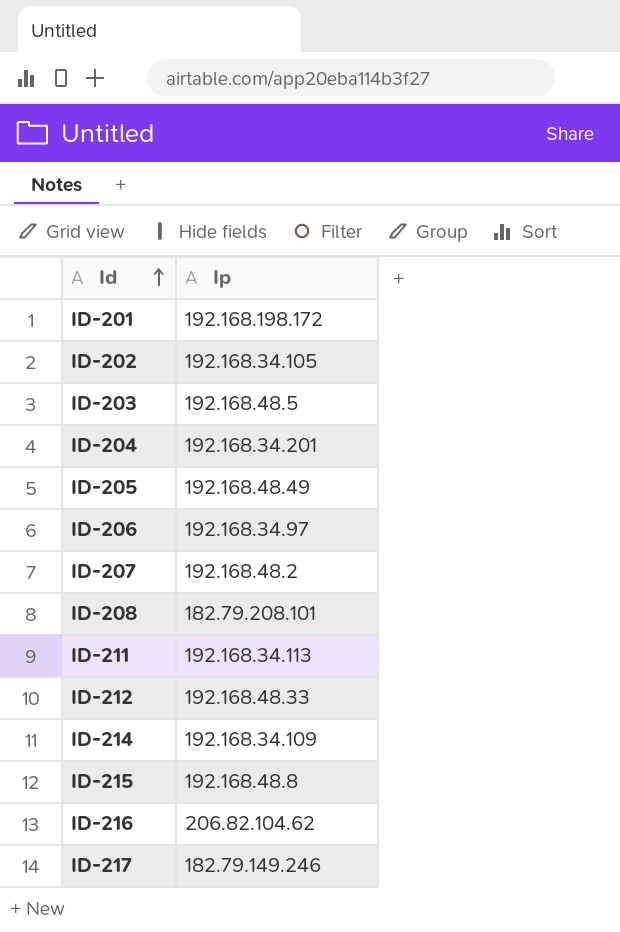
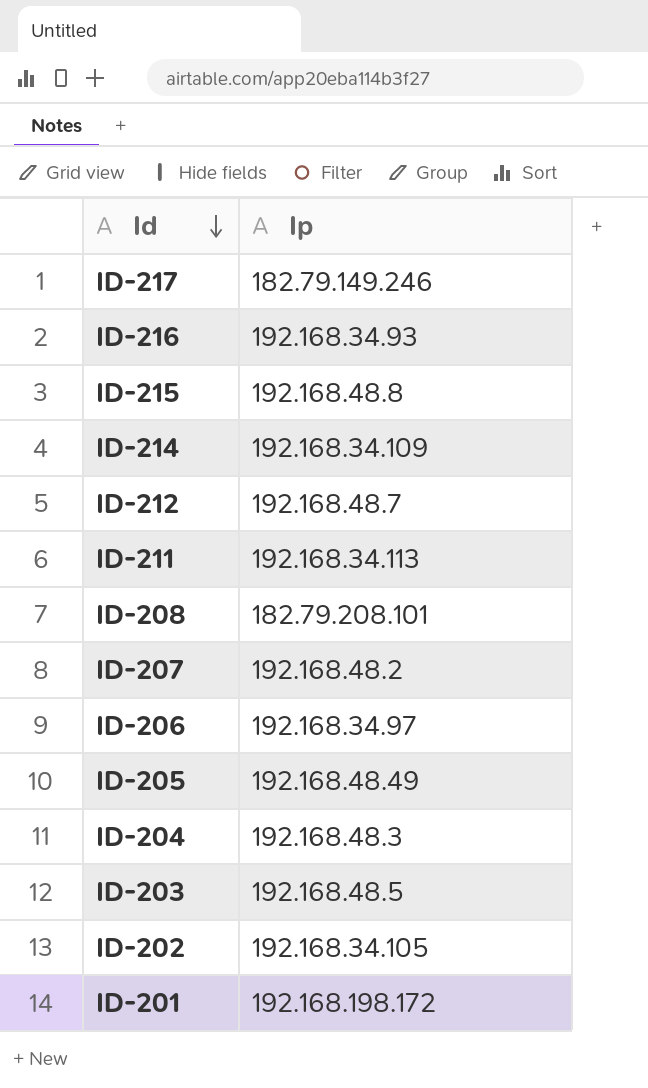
row order: Id ascending -> Id descending
ID-216 | Ip: 206.82.104.62 -> 192.168.34.93
ID-212 | Ip: 192.168.48.33 -> 192.168.48.7
ID-204 | Ip: 192.168.34.201 -> 192.168.48.3

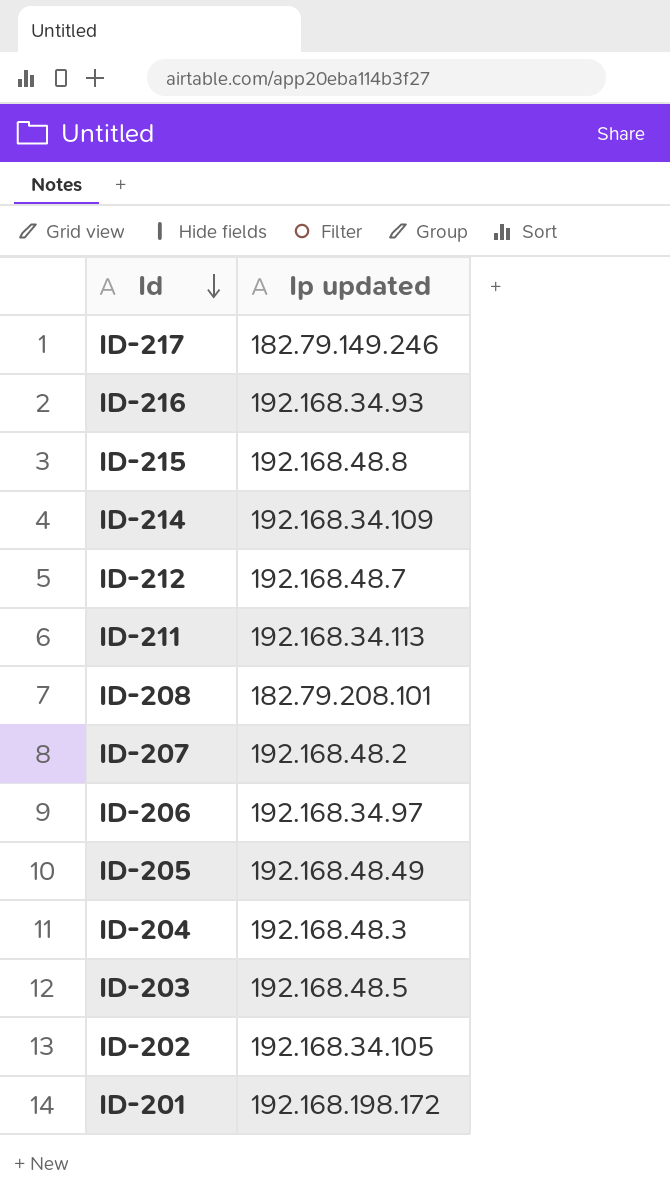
column name: Ip -> Ip updated

